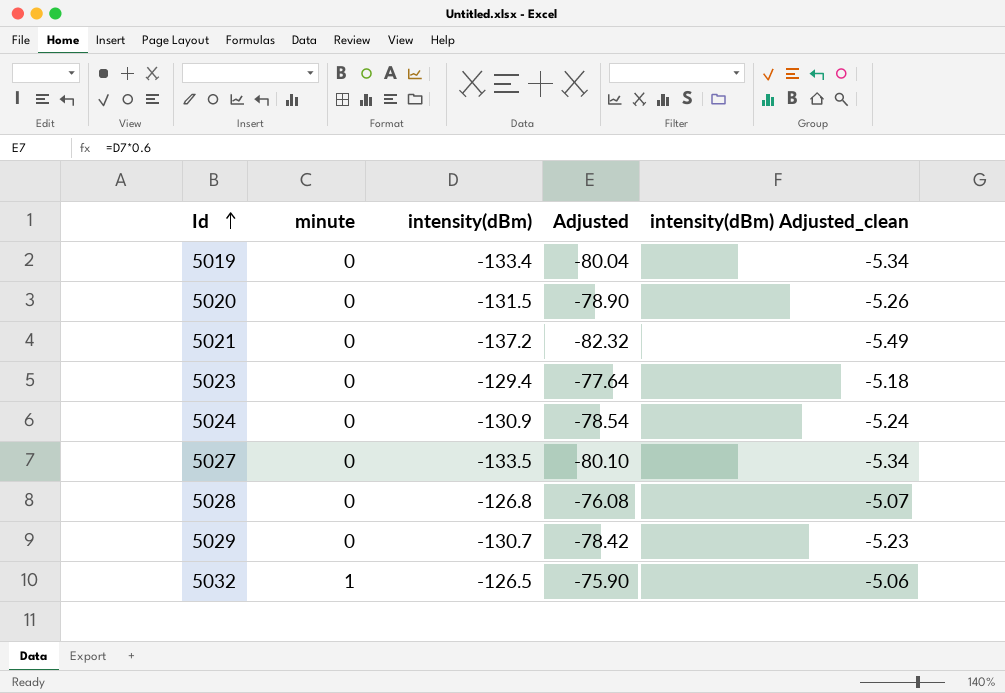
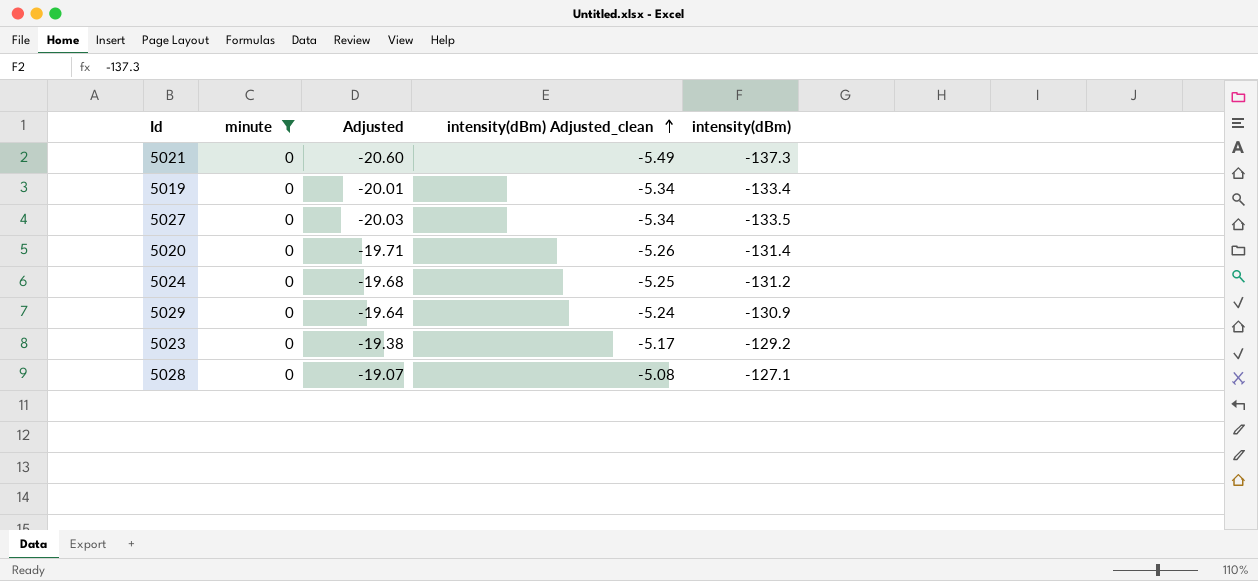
filter: none -> minute = 0
row order: Id ascending -> intensity(dBm) Adjusted_clean ascending
column Adjusted | formula: [intensity(dBm)] * 0.6 -> [intensity(dBm)] * 0.15
column intensity(dBm) | position: 3 -> 5
5021 | intensity(dBm): -137.2 -> -137.3
5020 | intensity(dBm): -131.5 -> -131.4
5024 | intensity(dBm) Adjusted_clean: -5.24 -> -5.25
5024 | intensity(dBm): -130.9 -> -131.2
5029 | intensity(dBm) Adjusted_clean: -5.23 -> -5.24
5029 | intensity(dBm): -130.7 -> -130.9
5023 | intensity(dBm) Adjusted_clean: -5.18 -> -5.17
5023 | intensity(dBm): -129.4 -> -129.2
5028 | intensity(dBm) Adjusted_clean: -5.07 -> -5.08
5028 | intensity(dBm): -126.8 -> -127.1

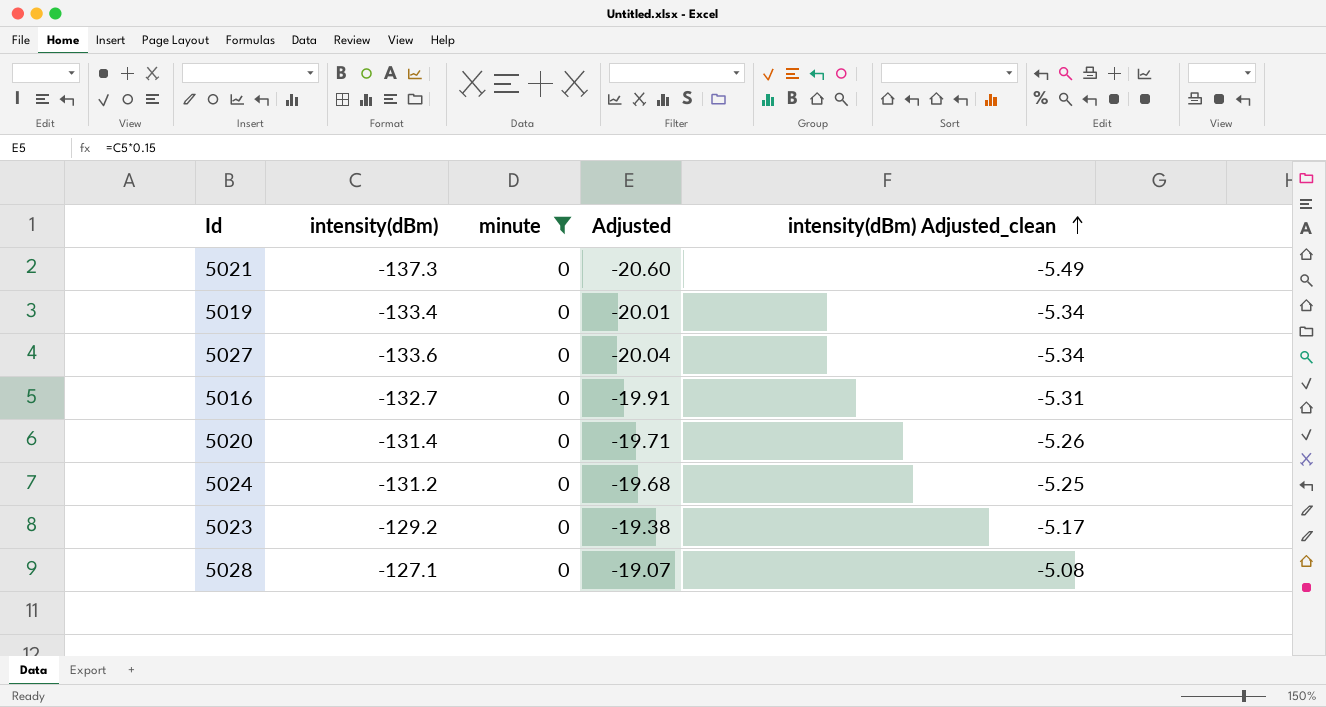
column intensity(dBm) | position: 5 -> 2
row 5029: 0 | -19.64 | -5.24 | -130.9 -> none
5027 | intensity(dBm): -133.5 -> -133.6
5027 | Adjusted: -20.03 -> -20.04
row 5016: none -> -132.7 | 0 | -19.91 | -5.31

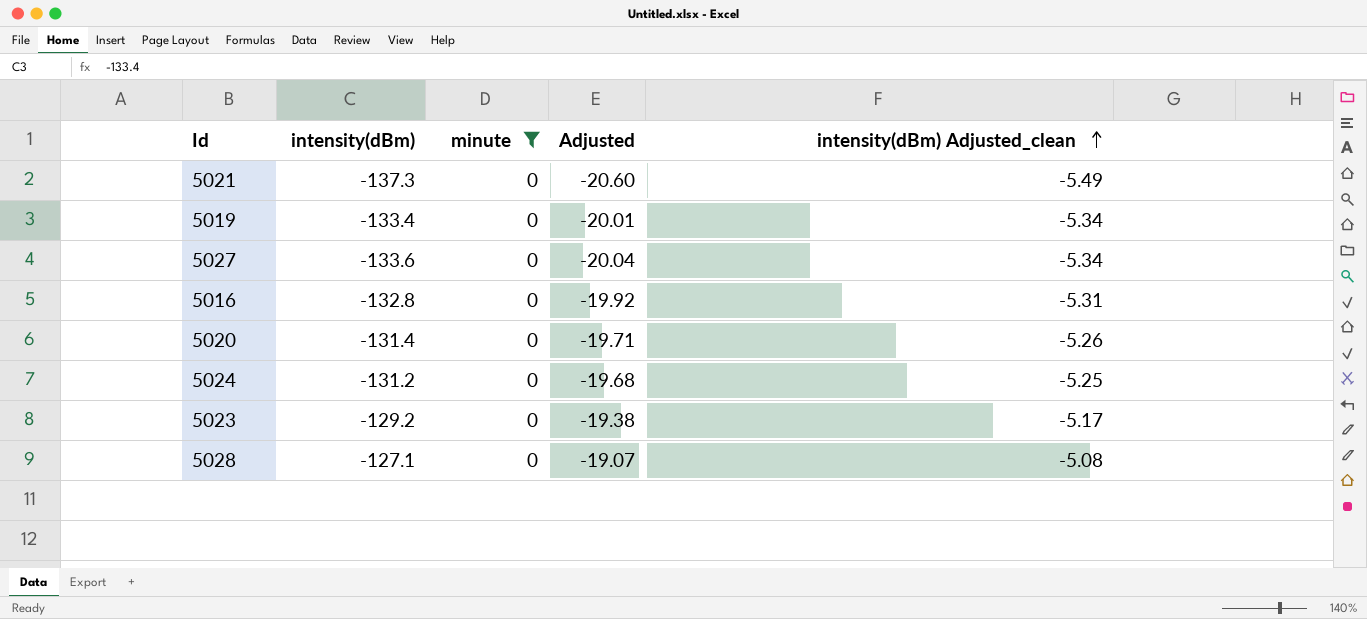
5016 | intensity(dBm): -132.7 -> -132.8
5016 | Adjusted: -19.91 -> -19.92

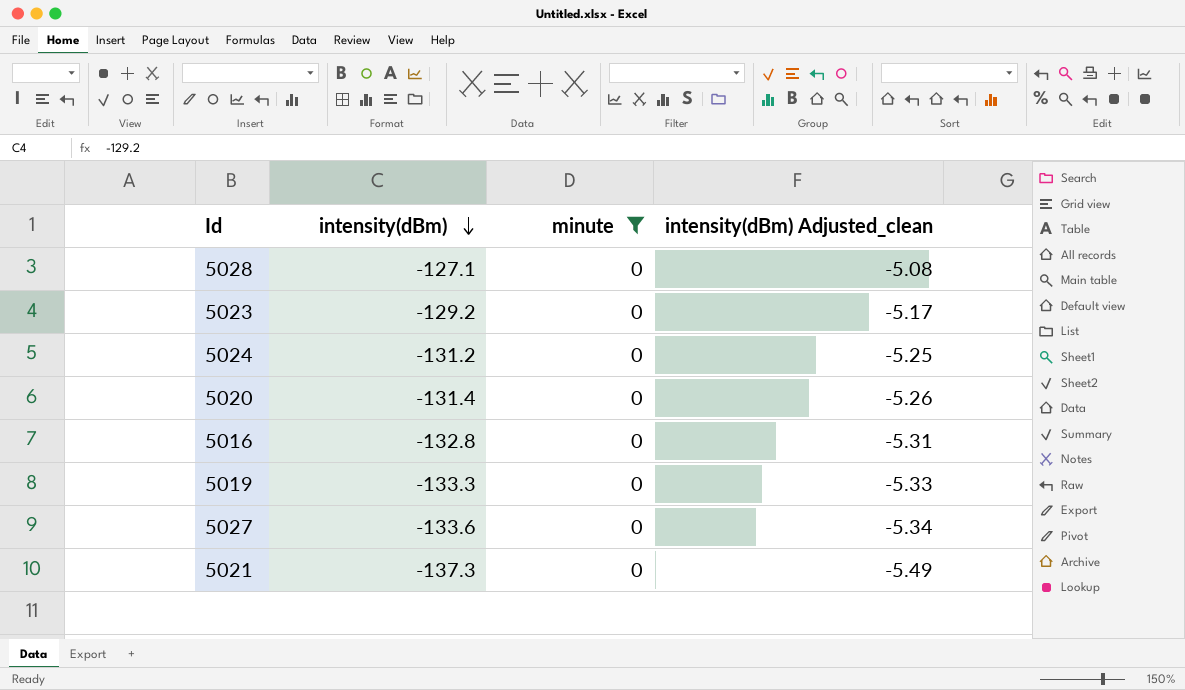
row order: intensity(dBm) Adjusted_clean ascending -> intensity(dBm) descending
column Adjusted | formula: [intensity(dBm)] * 0.15 -> none
5019 | intensity(dBm): -133.4 -> -133.3
5019 | intensity(dBm) Adjusted_clean: -5.34 -> -5.33

